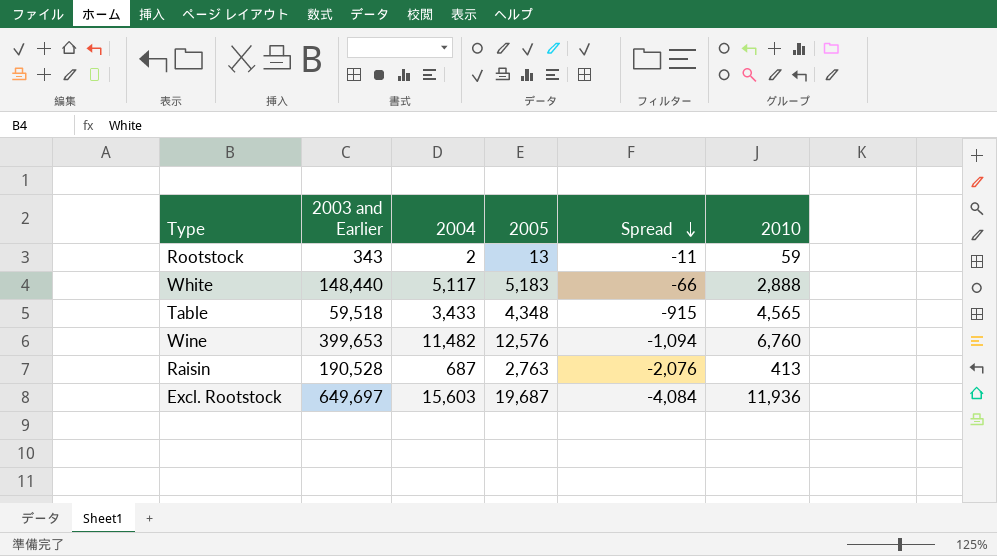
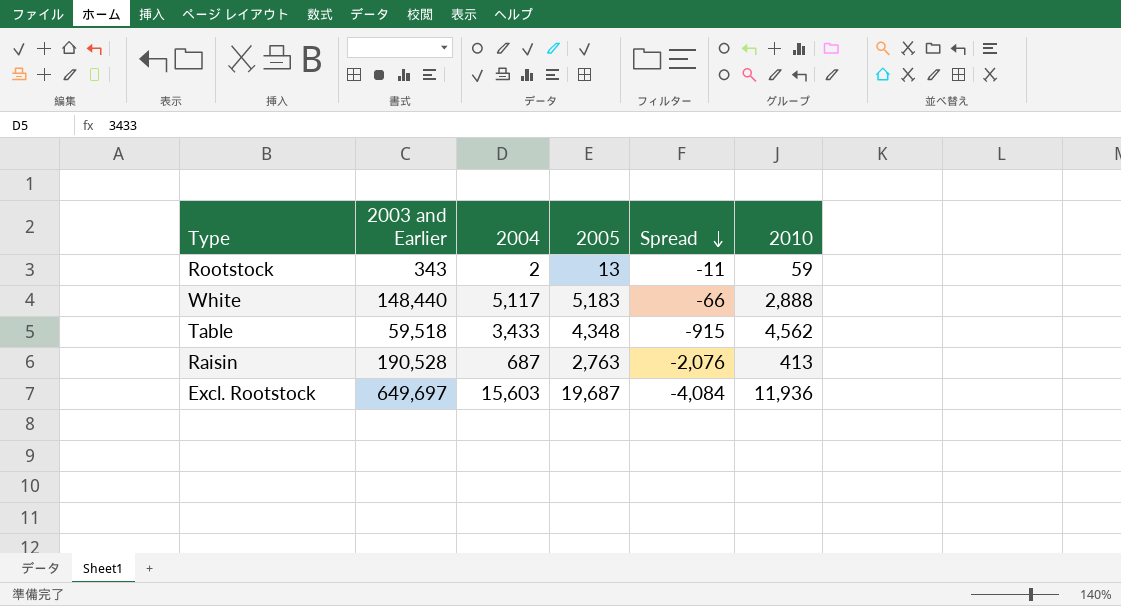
row Wine: 399,653 | 11,482 | 12,576 | -1,094 | 6,760 -> none
Table | 2010: 4,565 -> 4,562

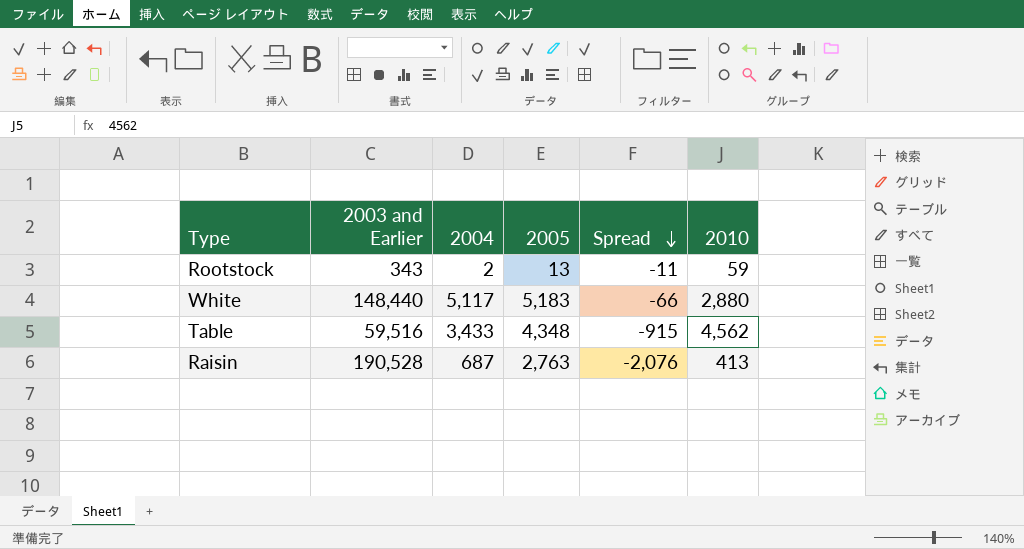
row Excl. Rootstock: 649,697 | 15,603 | 19,687 | -4,084 | 11,936 -> none
White | 2010: 2,888 -> 2,880
Table | 2003 and Earlier: 59,518 -> 59,516

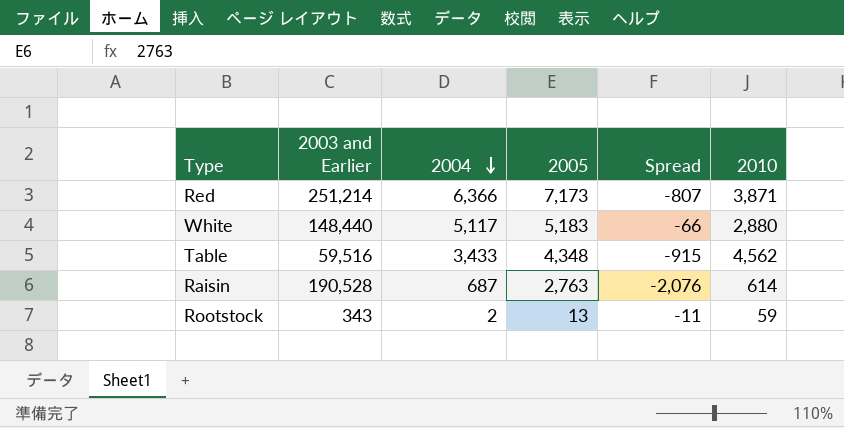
row order: Spread descending -> 2004 descending
row Red: none -> 251,214 | 6,366 | 7,173 | -807 | 3,871
Raisin | 2010: 413 -> 614

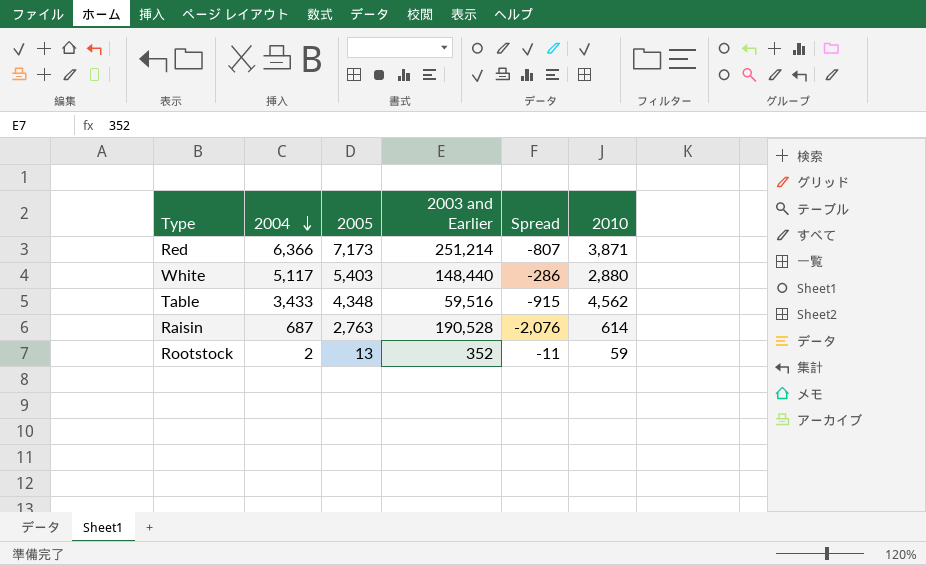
column 2003 and Earlier | position: 2 -> 4
White | 2005: 5,183 -> 5,403
White | Spread: -66 -> -286
Rootstock | 2003 and Earlier: 343 -> 352

